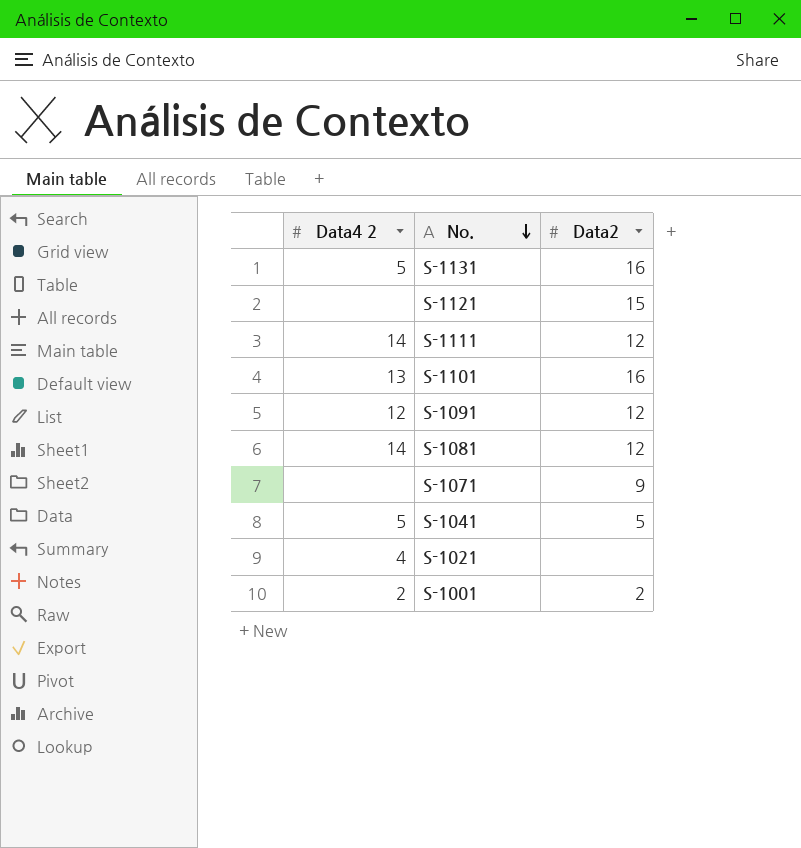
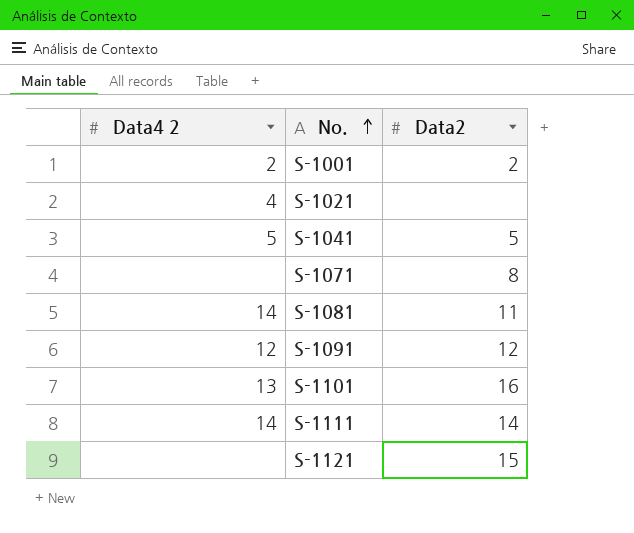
row order: No. descending -> No. ascending
row S-1131: 5 | 16 -> none
S-1071 | Data2: 9 -> 8
S-1081 | Data2: 12 -> 11
S-1111 | Data2: 12 -> 14

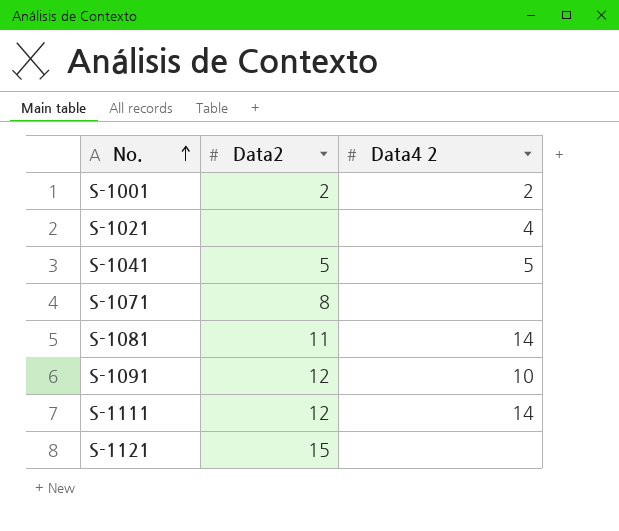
column Data4 2 | position: 1 -> 3
row S-1101: 13 | 16 -> none
S-1091 | Data4 2: 12 -> 10
S-1111 | Data2: 14 -> 12

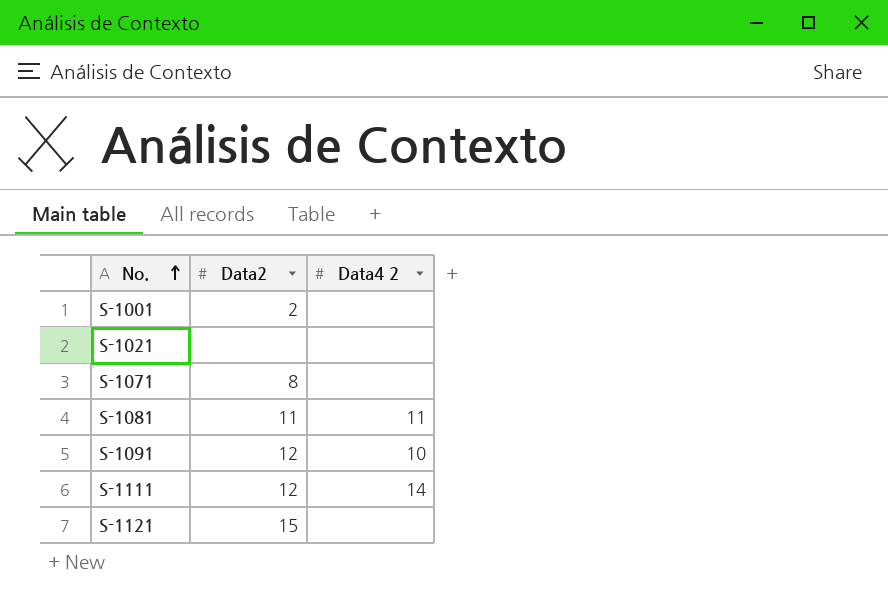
row S-1041: 5 | 5 -> none
S-1001 | Data4 2: 2 -> none
S-1021 | Data4 2: 4 -> none
S-1081 | Data4 2: 14 -> 11

